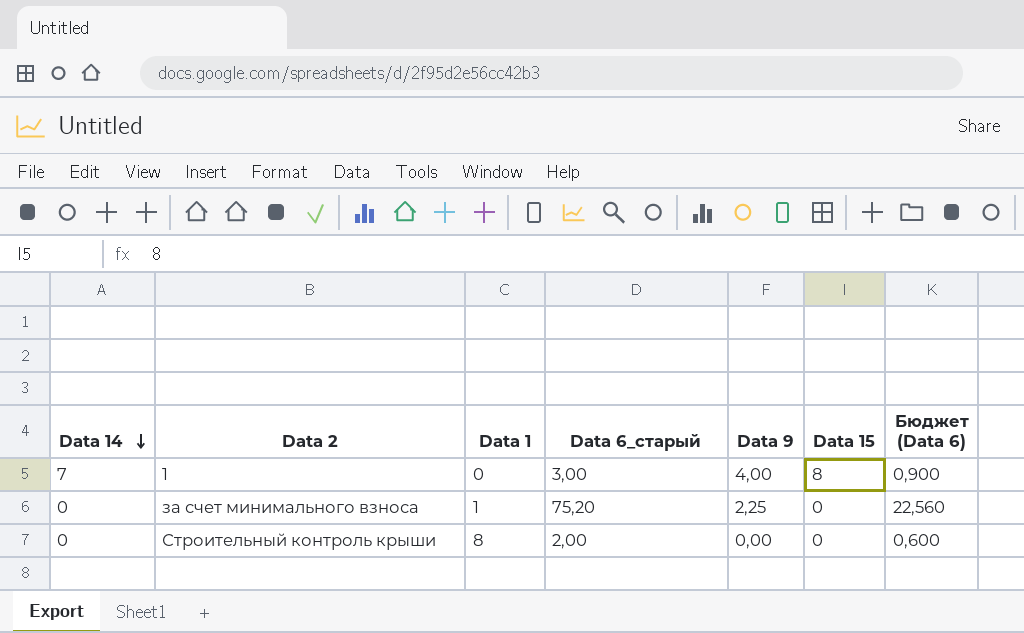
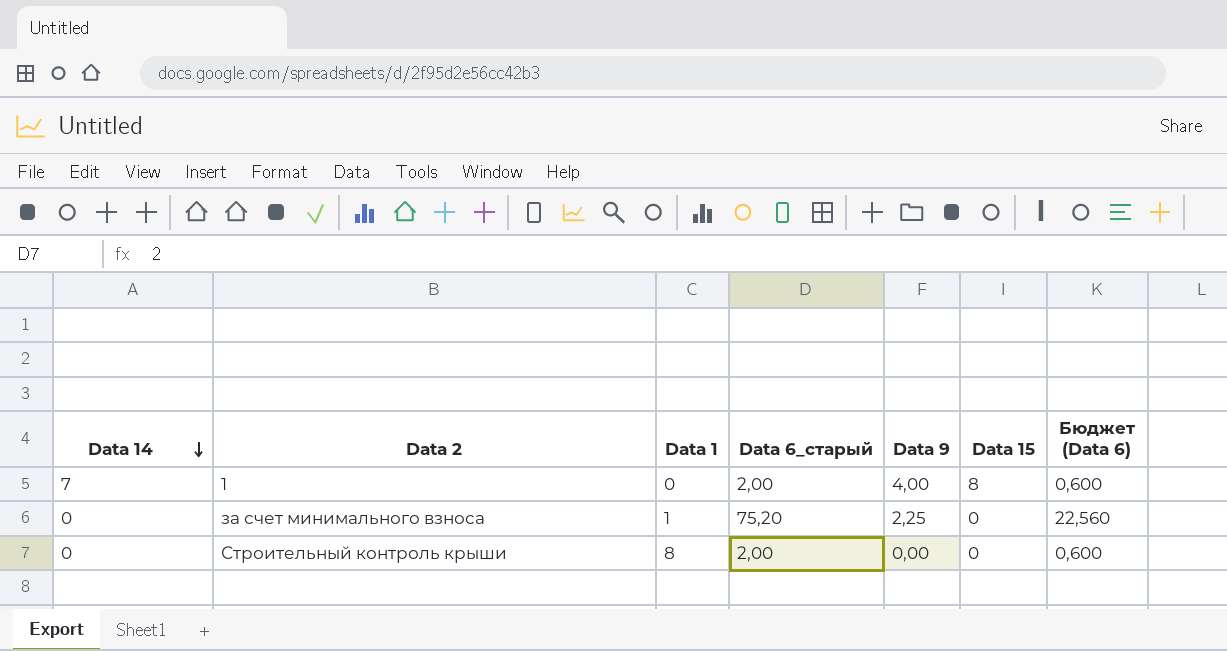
1 | Data 6_старый: 3,00 -> 2,00
1 | Бюджет (Data 6): 0,900 -> 0,600

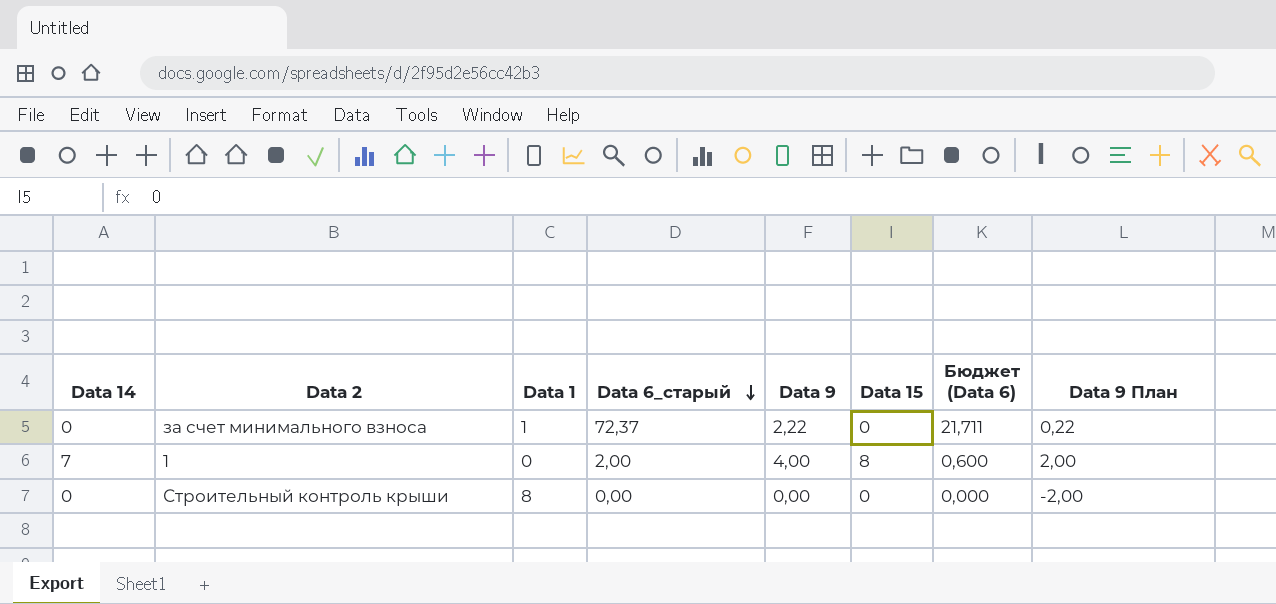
row order: Data 14 descending -> Data 6_старый descending
column Data 9 План | formula: none -> [Data 9] - 2
за счет минимального взноса | Data 6_старый: 75,20 -> 72,37
за счет минимального взноса | Data 9: 2,25 -> 2,22
за счет минимального взноса | Бюджет (Data 6): 22,560 -> 21,711
Строительный контроль крыши | Data 6_старый: 2,00 -> 0,00
Строительный контроль крыши | Бюджет (Data 6): 0,600 -> 0,000

